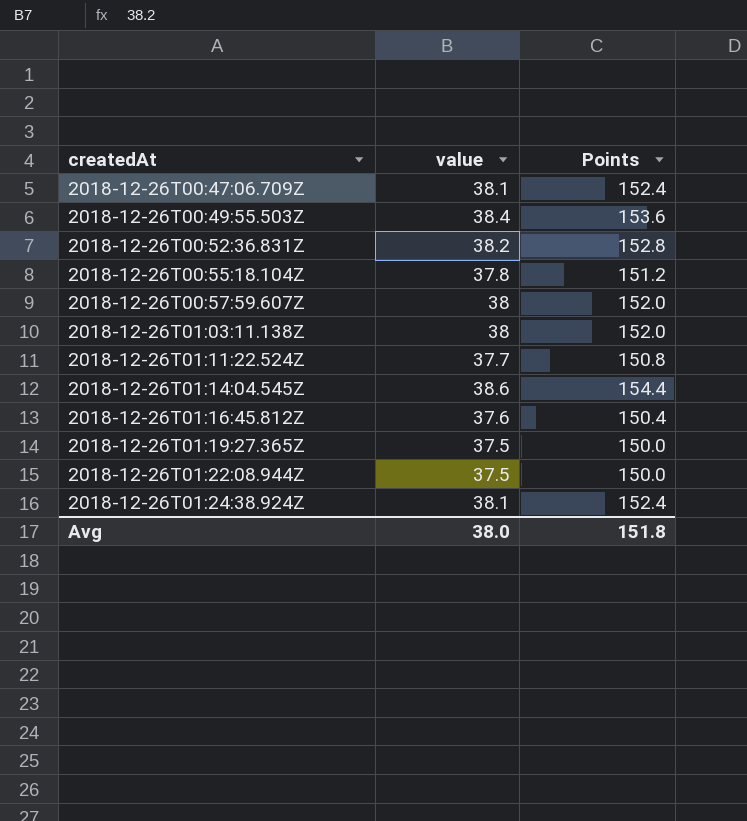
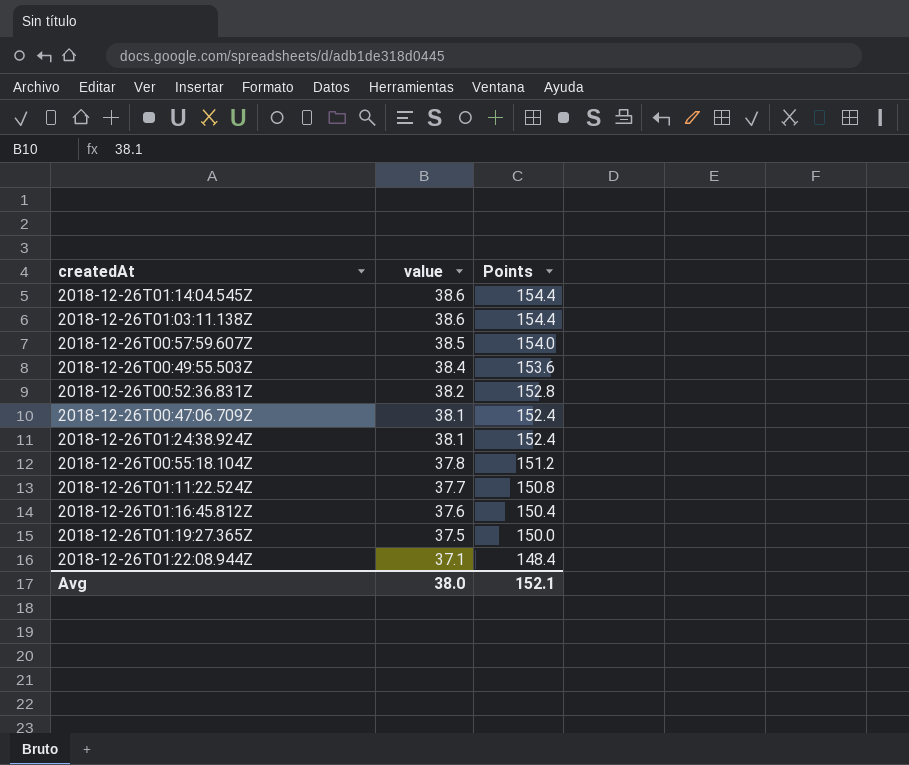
row order: createdAt ascending -> value descending
2018-12-26T01:03:11.138Z | value: 38 -> 38.6
2018-12-26T01:03:11.138Z | Points: 152.0 -> 154.4
2018-12-26T00:57:59.607Z | value: 38 -> 38.5
2018-12-26T00:57:59.607Z | Points: 152.0 -> 154.0
2018-12-26T01:22:08.944Z | value: 37.5 -> 37.1
2018-12-26T01:22:08.944Z | Points: 150.0 -> 148.4
Avg | Points: 151.8 -> 152.1

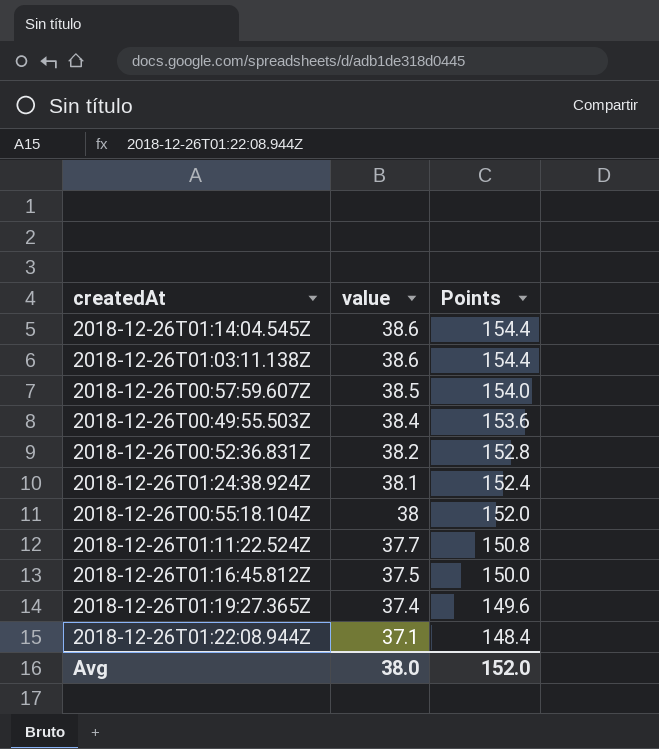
row 2018-12-26T00:47:06.709Z: 38.1 | 152.4 -> none
2018-12-26T00:55:18.104Z | value: 37.8 -> 38
2018-12-26T00:55:18.104Z | Points: 151.2 -> 152.0
2018-12-26T01:16:45.812Z | value: 37.6 -> 37.5
2018-12-26T01:16:45.812Z | Points: 150.4 -> 150.0
2018-12-26T01:19:27.365Z | value: 37.5 -> 37.4
2018-12-26T01:19:27.365Z | Points: 150.0 -> 149.6
Avg | Points: 152.1 -> 152.0

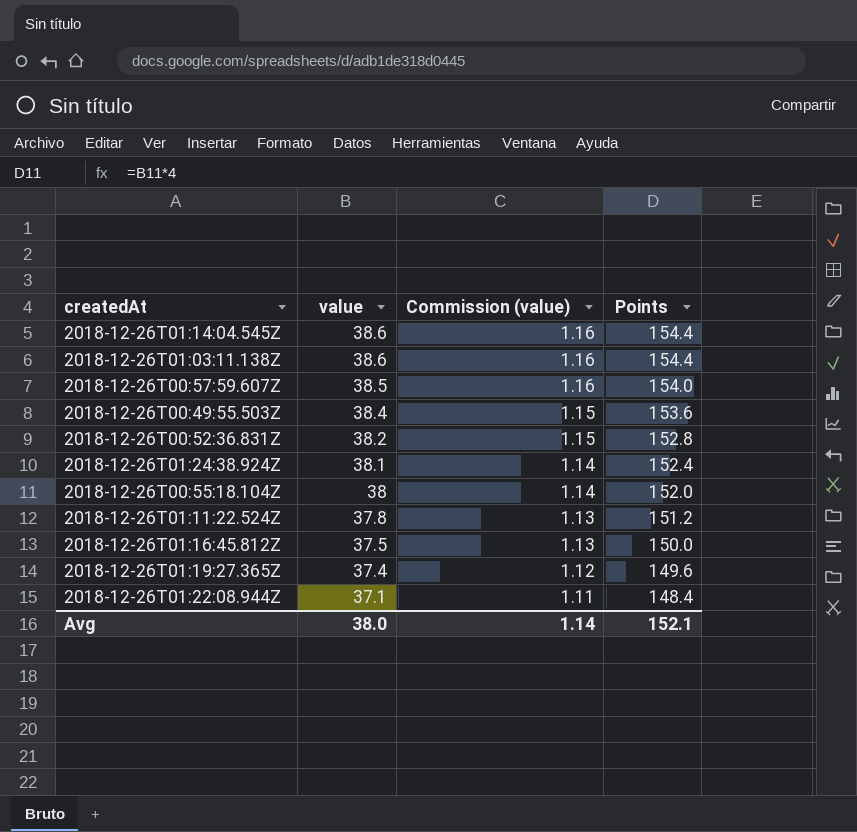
column Commission (value) | formula: none -> [value] * 0.03
2018-12-26T01:11:22.524Z | value: 37.7 -> 37.8
2018-12-26T01:11:22.524Z | Points: 150.8 -> 151.2
Avg | Points: 152.0 -> 152.1

